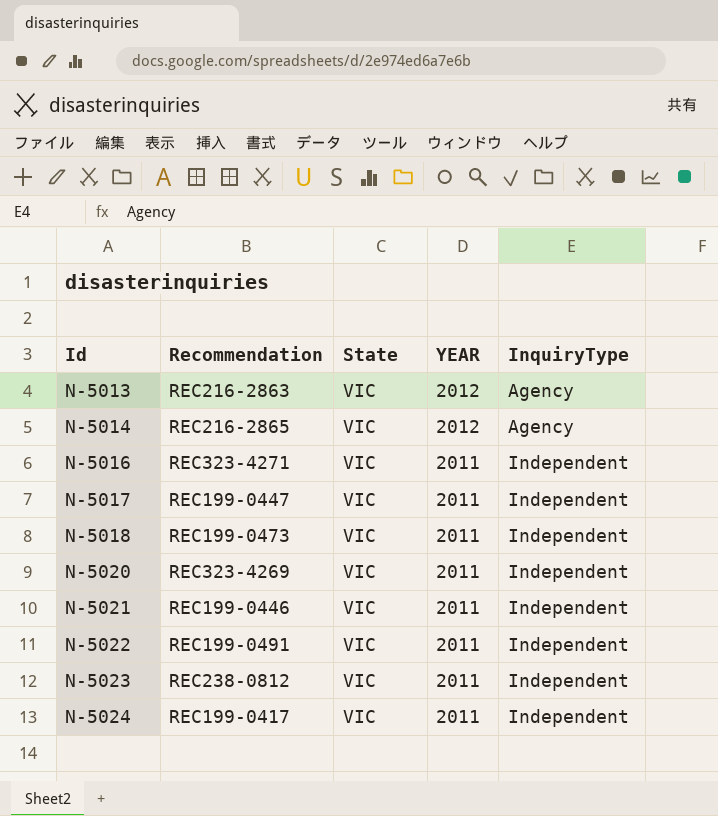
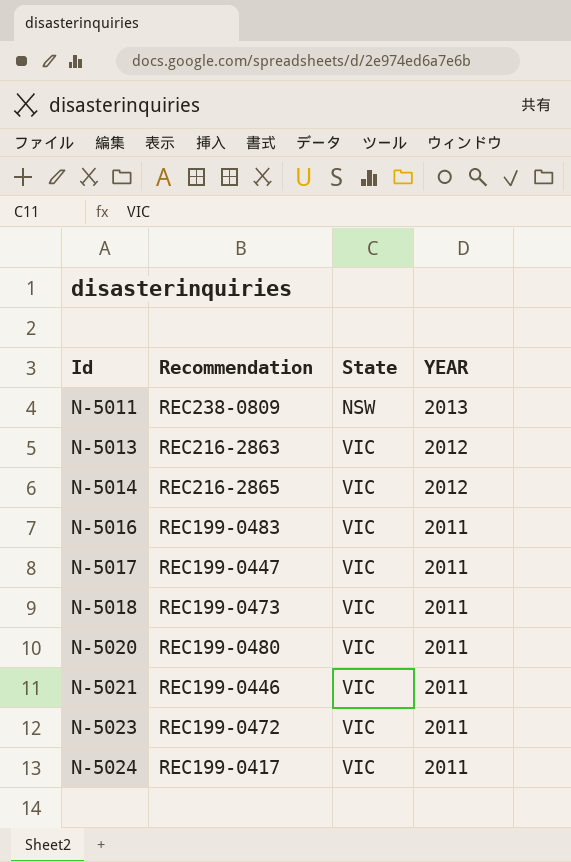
column InquiryType | position: 5 -> none
row N-5022: REC199-0491 | VIC | 2011 | Independent -> none
row N-5011: none -> REC238-0809 | NSW | 2013
N-5016 | Recommendation: REC323-4271 -> REC199-0483
N-5020 | Recommendation: REC323-4269 -> REC199-0480
N-5023 | Recommendation: REC238-0812 -> REC199-0472

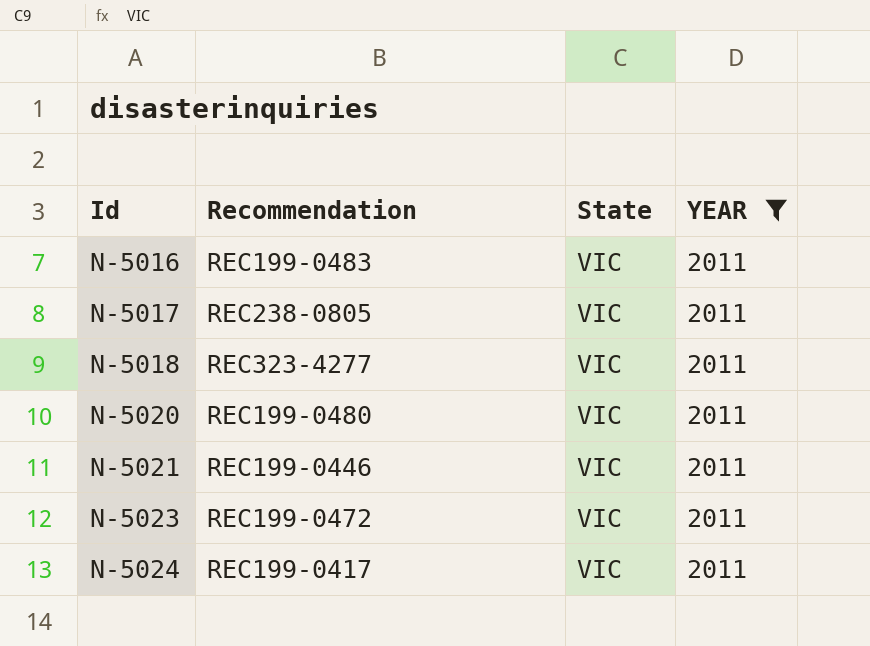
filter: none -> YEAR = 2011
N-5017 | Recommendation: REC199-0447 -> REC238-0805
N-5018 | Recommendation: REC199-0473 -> REC323-4277

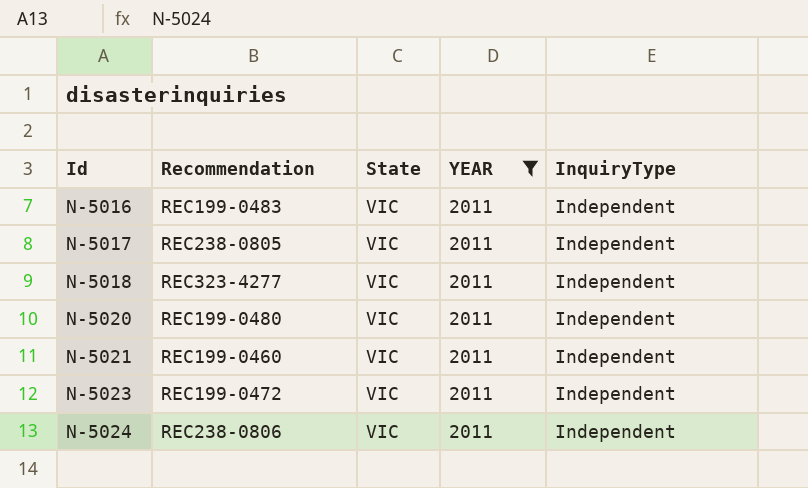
column InquiryType | position: none -> 5
N-5021 | Recommendation: REC199-0446 -> REC199-0460
N-5024 | Recommendation: REC199-0417 -> REC238-0806

